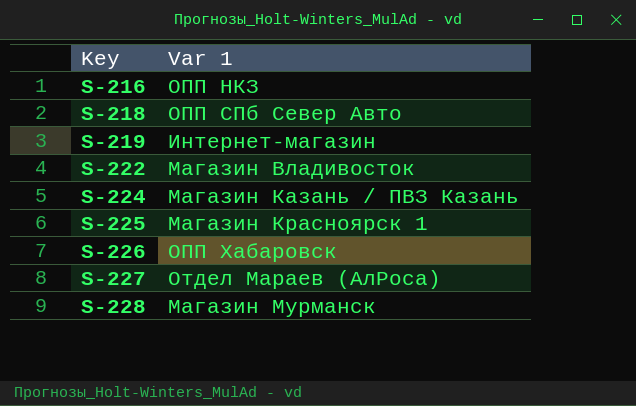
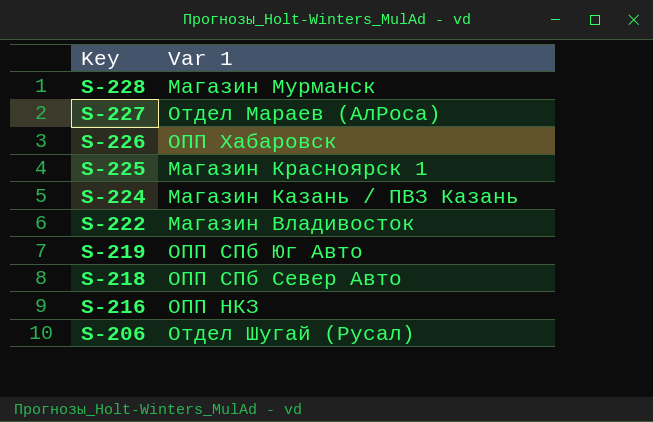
row order: Key ascending -> Key descending
S-219 | Var 1: Интернет-магазин -> ОПП СПб Юг Авто
row S-206: none -> Отдел Шугай (Русал)

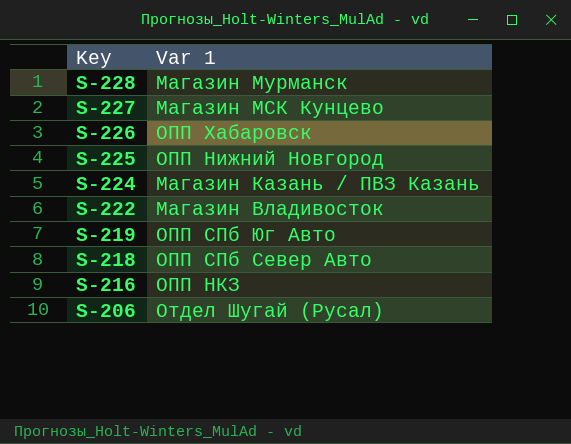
S-227 | Var 1: Отдел Мараев (АлРоса) -> Магазин МСК Кунцево
S-225 | Var 1: Магазин Красноярск 1 -> ОПП Нижний Новгород

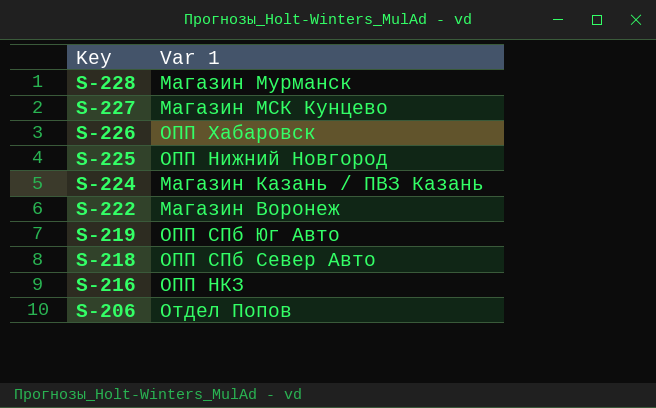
S-222 | Var 1: Магазин Владивосток -> Магазин Воронеж
S-206 | Var 1: Отдел Шугай (Русал) -> Отдел Попов

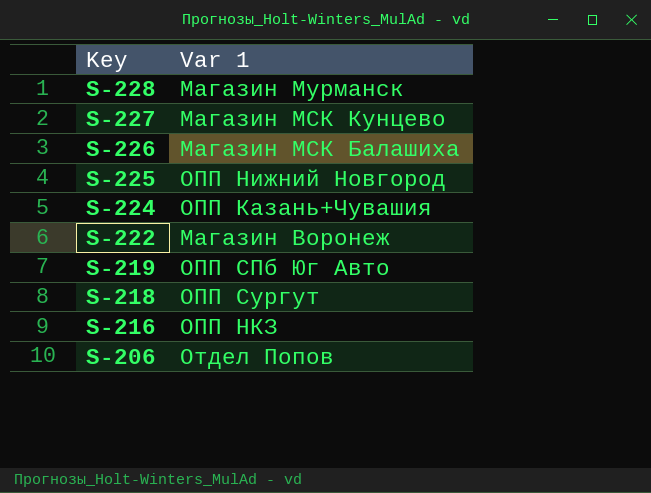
S-226 | Var 1: ОПП Хабаровск -> Магазин МСК Балашиха
S-224 | Var 1: Магазин Казань / ПВЗ Казань -> ОПП Казань+Чувашия
S-218 | Var 1: ОПП СПб Север Авто -> ОПП Сургут

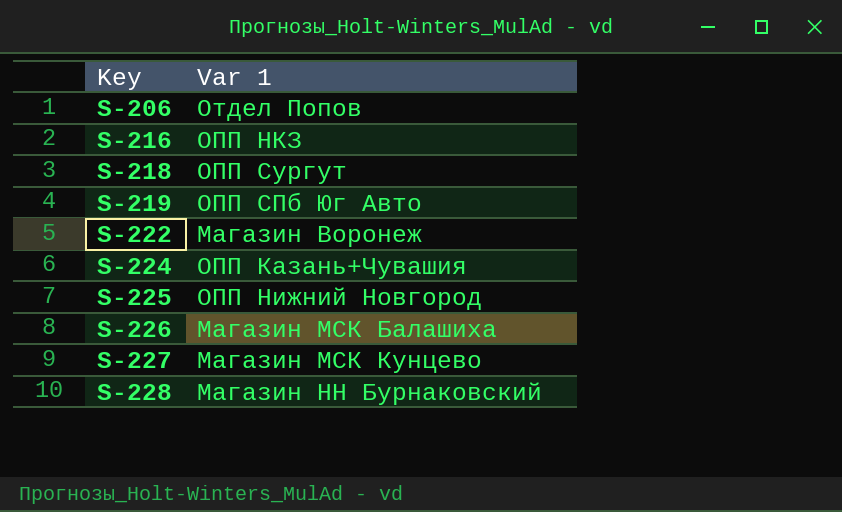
row order: Key descending -> Key ascending
S-228 | Var 1: Магазин Мурманск -> Магазин НН Бурнаковский

